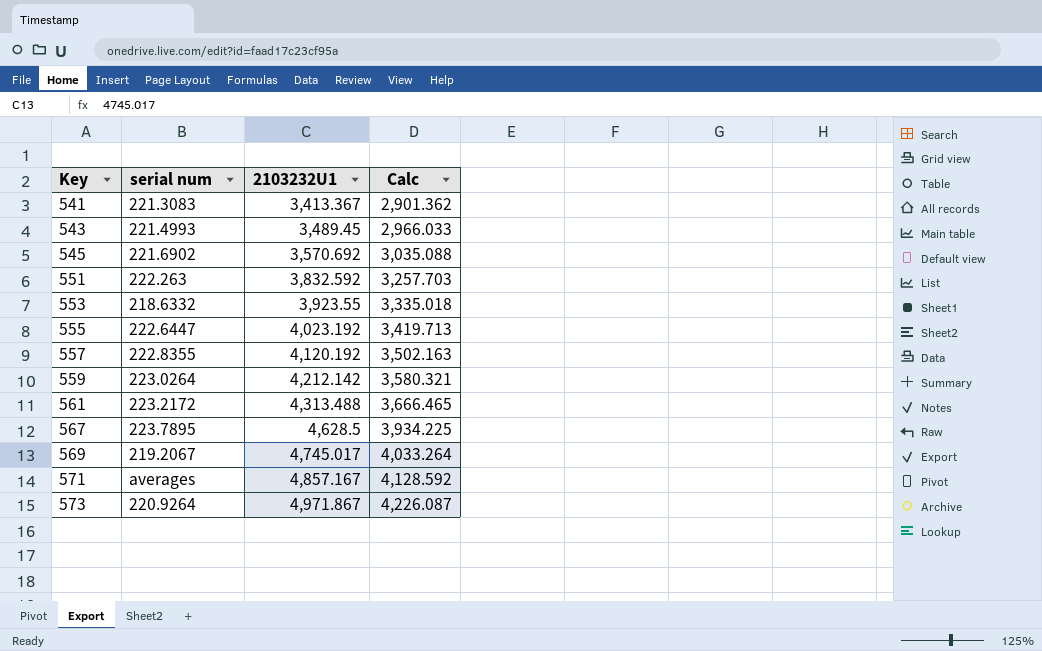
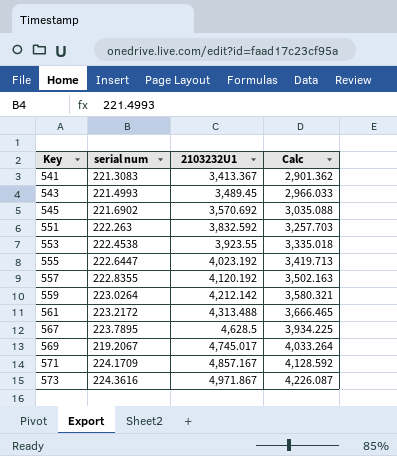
553 | serial num: 218.6332 -> 222.4538
571 | serial num: averages -> 224.1709
573 | serial num: 220.9264 -> 224.3616

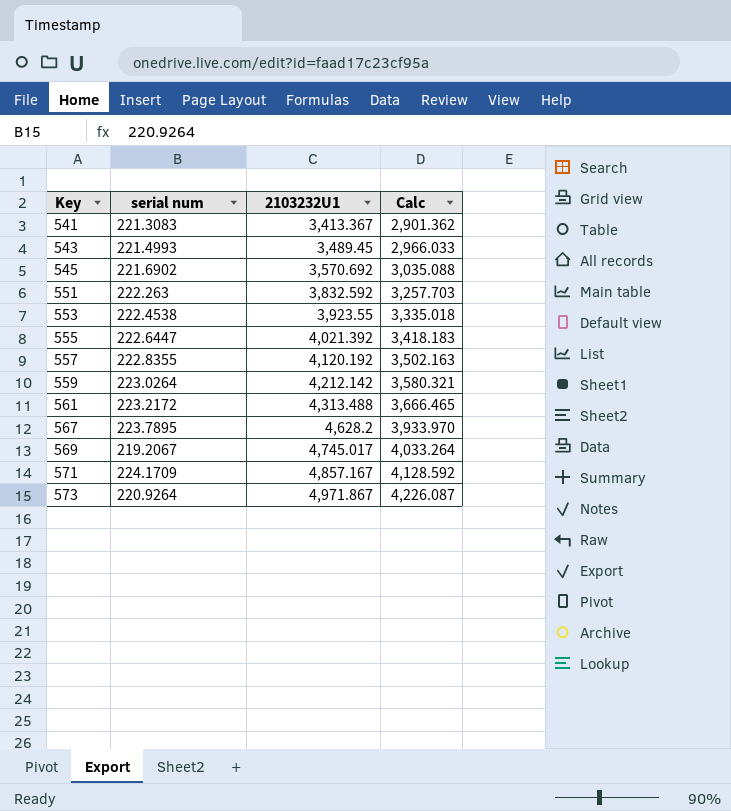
555 | 2103232U1: 4,023.192 -> 4,021.392
555 | Calc: 3,419.713 -> 3,418.183
567 | 2103232U1: 4,628.5 -> 4,628.2
567 | Calc: 3,934.225 -> 3,933.970
573 | serial num: 224.3616 -> 220.9264

